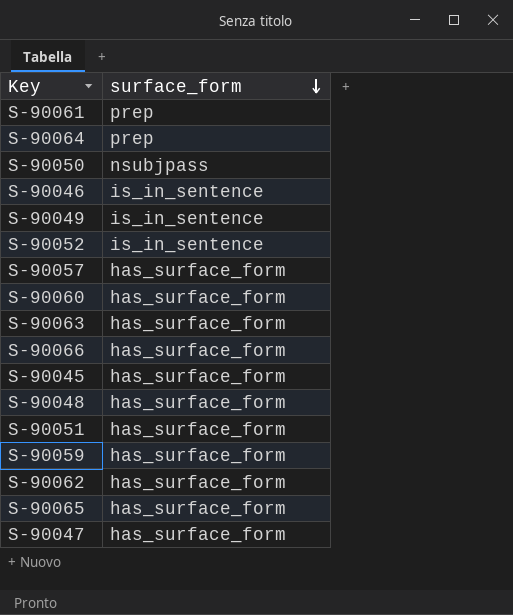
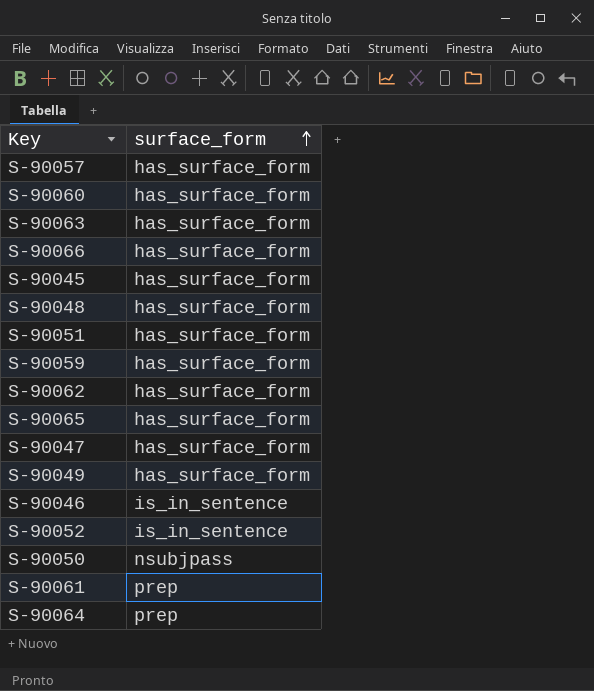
row order: surface_form descending -> surface_form ascending
S-90049 | surface_form: is_in_sentence -> has_surface_form

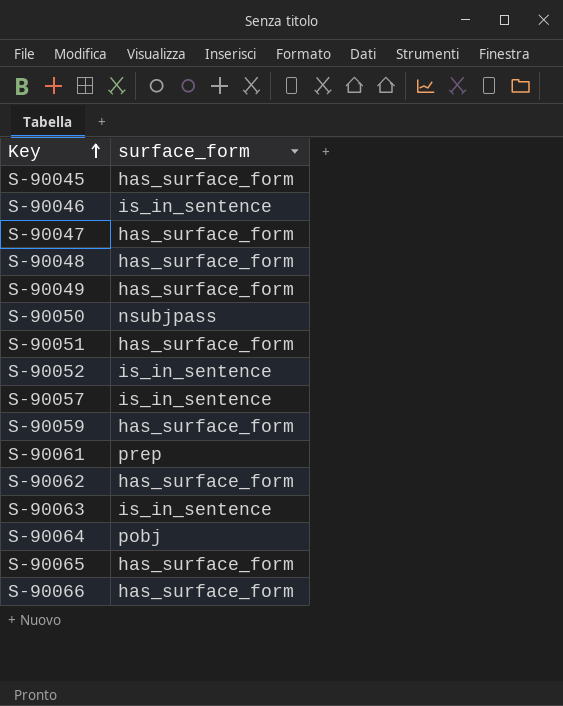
row order: surface_form ascending -> Key ascending
row S-90060: has_surface_form -> none
S-90057 | surface_form: has_surface_form -> is_in_sentence
S-90063 | surface_form: has_surface_form -> is_in_sentence
S-90064 | surface_form: prep -> pobj

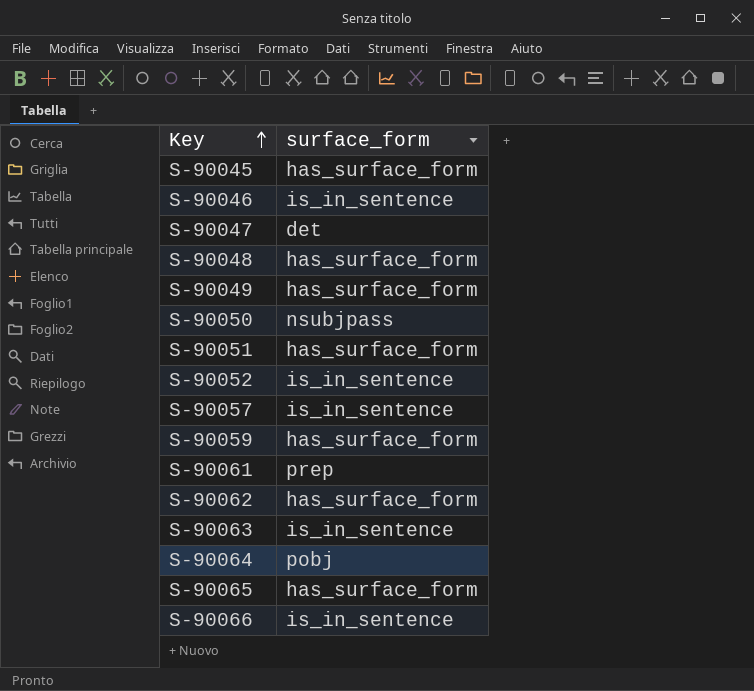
S-90047 | surface_form: has_surface_form -> det
S-90066 | surface_form: has_surface_form -> is_in_sentence

